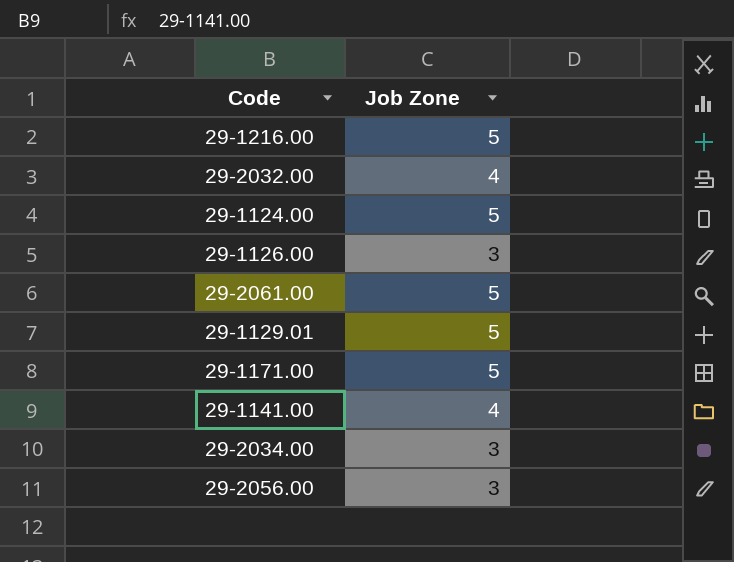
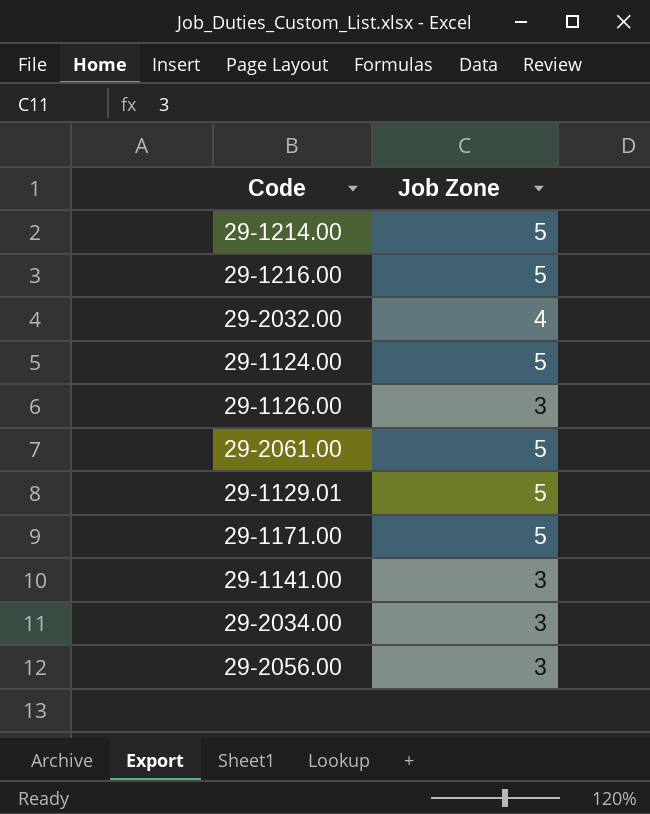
row 29-1214.00: none -> 5
29-1141.00 | Job Zone: 4 -> 3

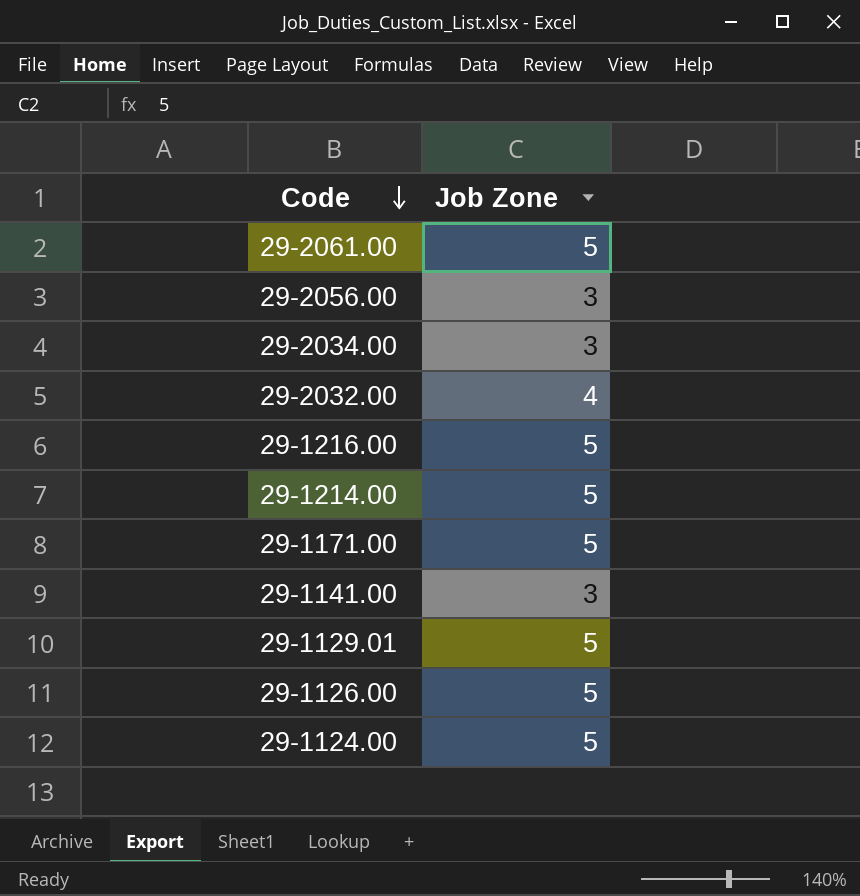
row order: none -> Code descending
29-1126.00 | Job Zone: 3 -> 5

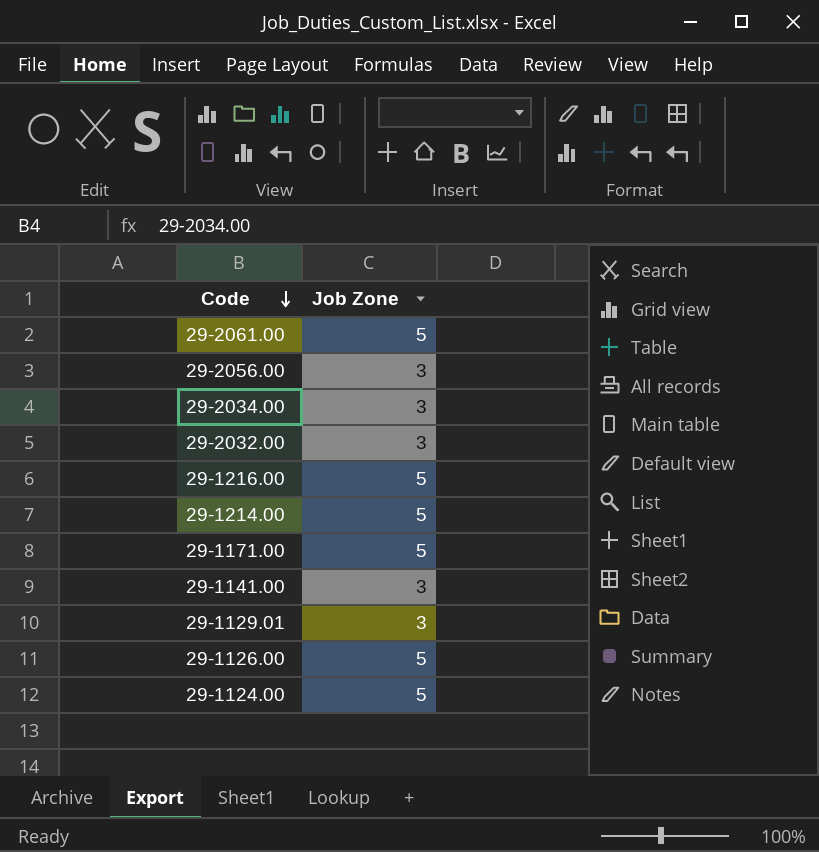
29-2032.00 | Job Zone: 4 -> 3
29-1129.01 | Job Zone: 5 -> 3

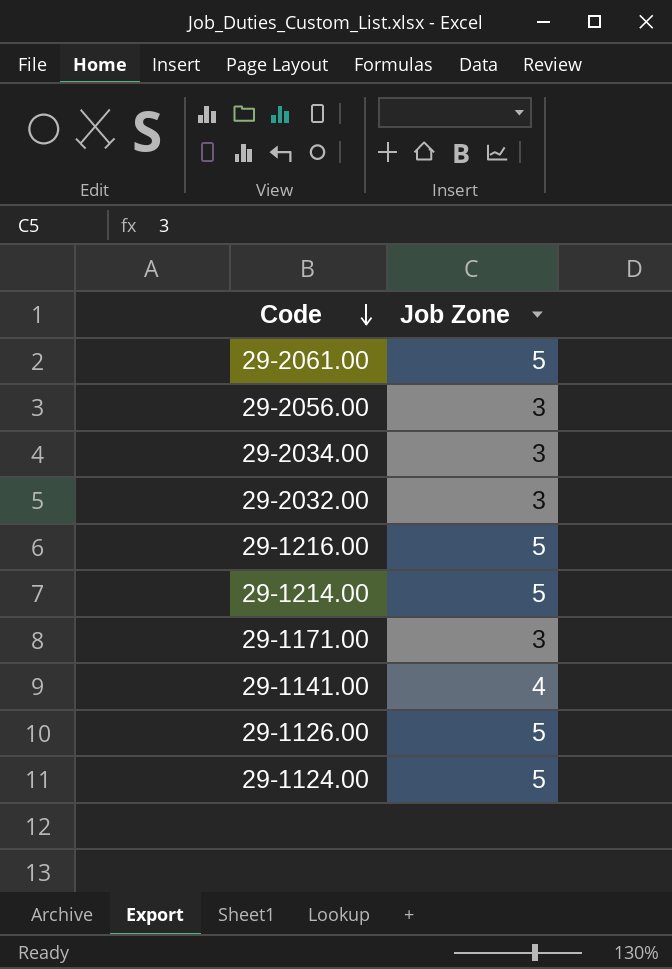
row 29-1129.01: 3 -> none
29-1171.00 | Job Zone: 5 -> 3
29-1141.00 | Job Zone: 3 -> 4

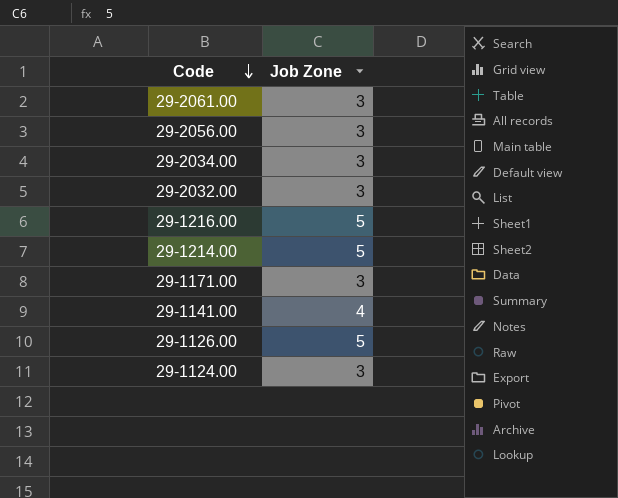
29-2061.00 | Job Zone: 5 -> 3
29-1124.00 | Job Zone: 5 -> 3

